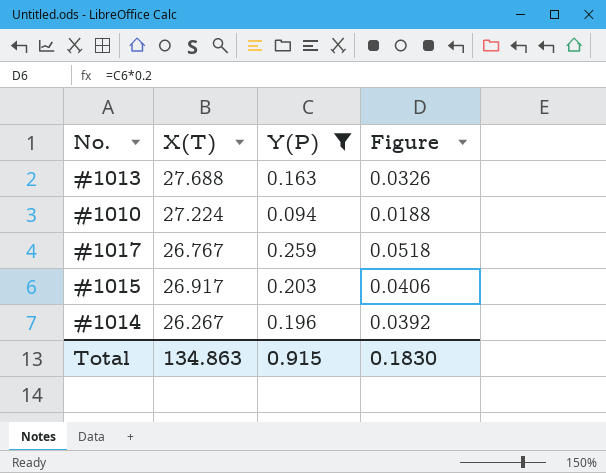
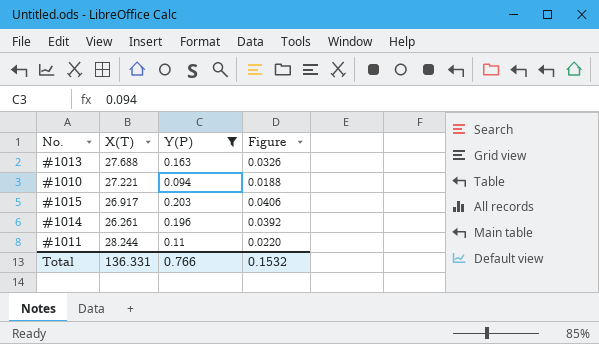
row #1017: 26.767 | 0.259 | 0.0518 -> none
#1010 | X(T): 27.224 -> 27.221
#1014 | X(T): 26.267 -> 26.261
row #1011: none -> 28.244 | 0.11 | 0.0220
Total | X(T): 134.863 -> 136.331
Total | Y(P): 0.915 -> 0.766
Total | Figure: 0.1830 -> 0.1532

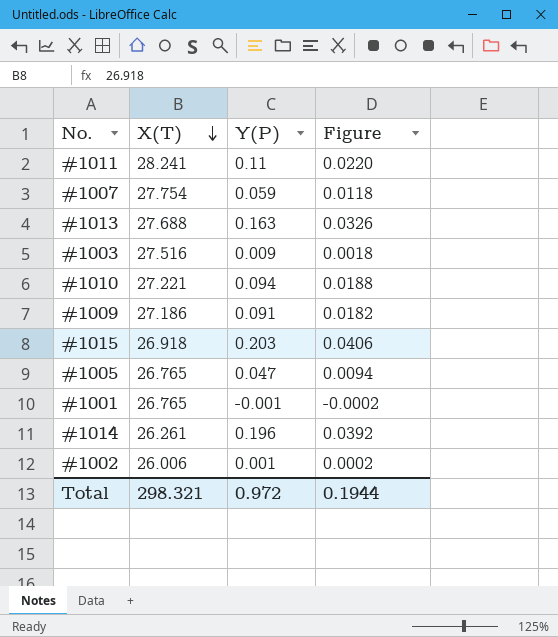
filter: Y(P) >= 0.094 -> none
row order: none -> X(T) descending
#1011 | X(T): 28.244 -> 28.241
#1015 | X(T): 26.917 -> 26.918
Total | X(T): 136.331 -> 298.321
Total | Y(P): 0.766 -> 0.972
Total | Figure: 0.1532 -> 0.1944

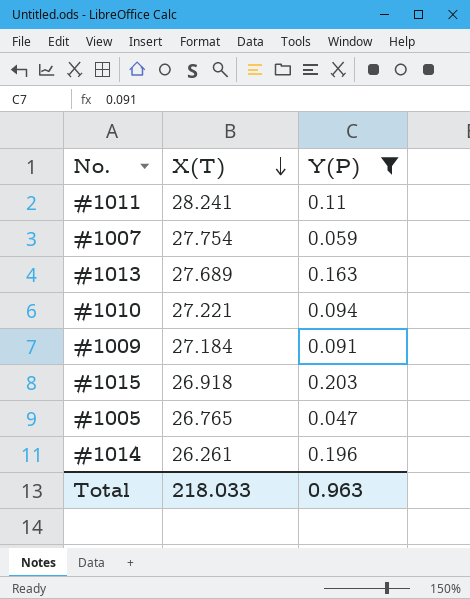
filter: none -> Y(P) >= 0.047
column Figure | formula: [Y(P)] * 0.2 -> none
#1013 | X(T): 27.688 -> 27.689
#1009 | X(T): 27.186 -> 27.184
Total | X(T): 298.321 -> 218.033
Total | Y(P): 0.972 -> 0.963

